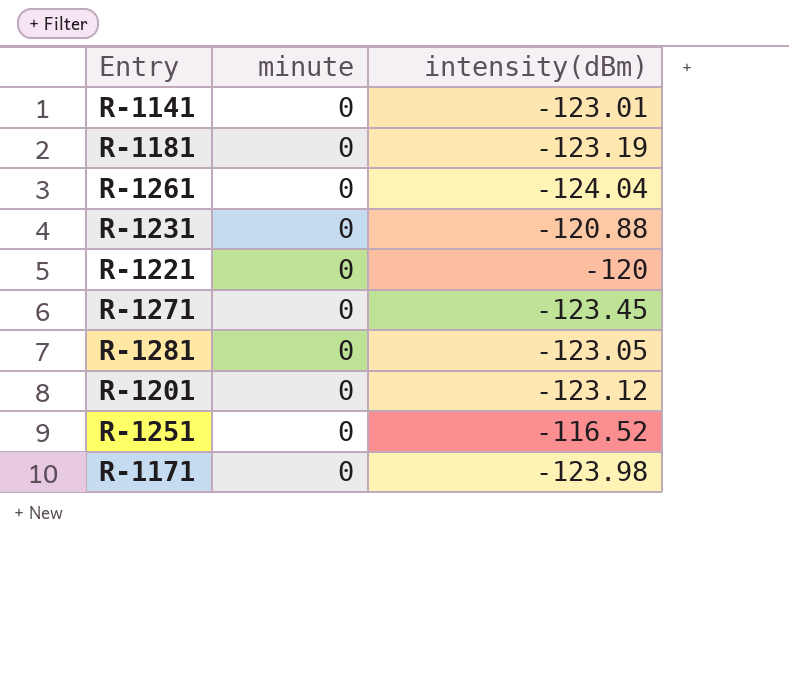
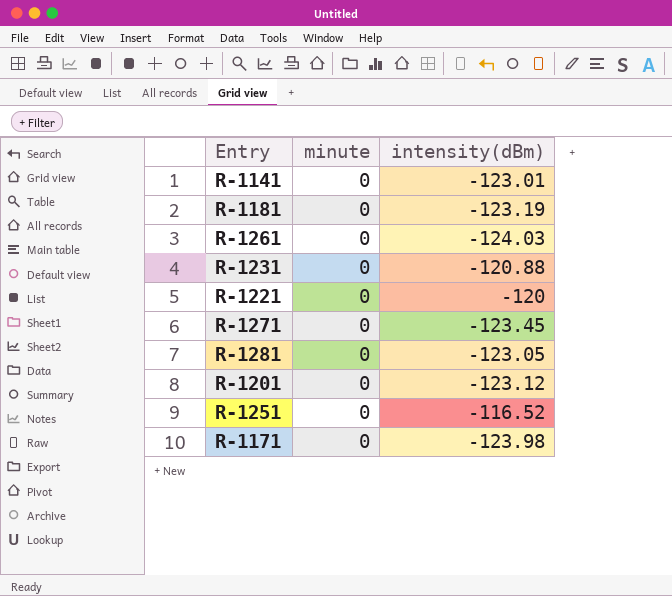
R-1261 | intensity(dBm): -124.04 -> -124.03

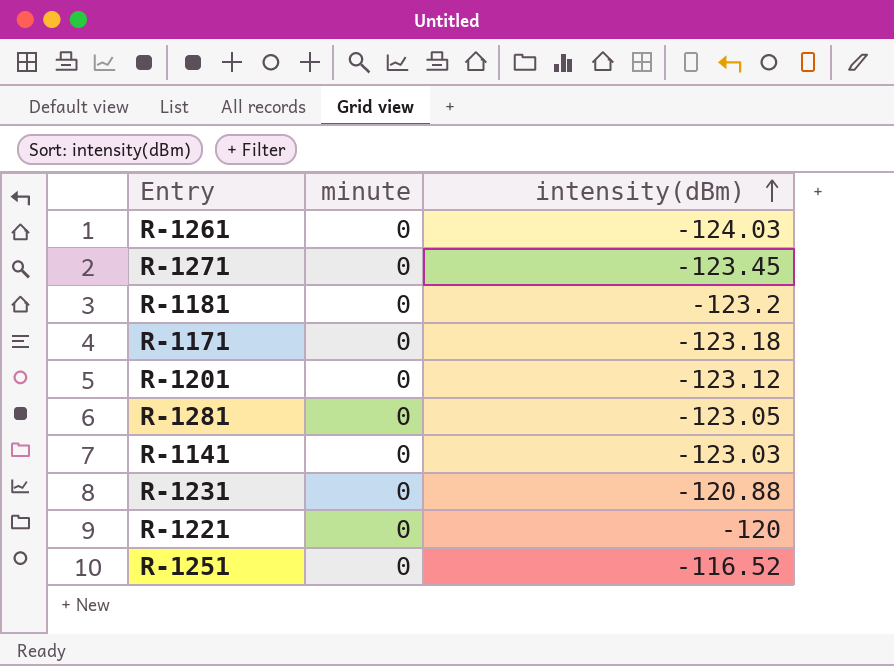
row order: none -> intensity(dBm) ascending
R-1181 | intensity(dBm): -123.19 -> -123.2
R-1171 | intensity(dBm): -123.98 -> -123.18
R-1141 | intensity(dBm): -123.01 -> -123.03

